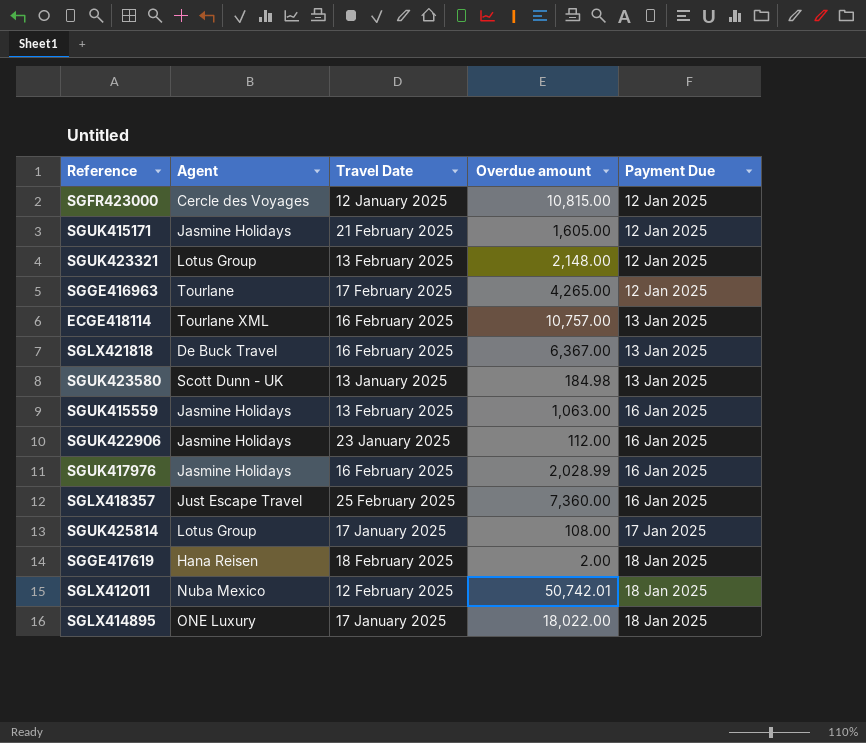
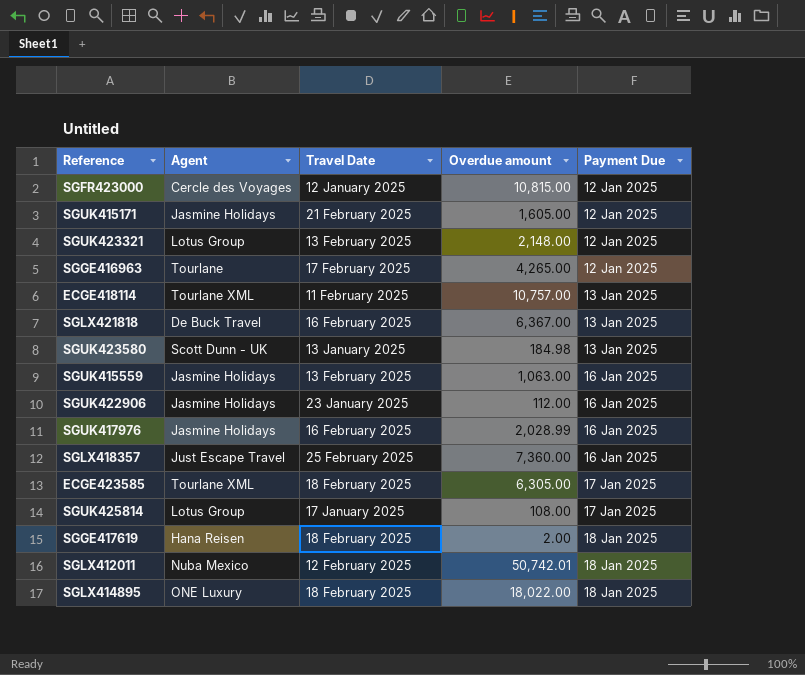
ECGE418114 | Travel Date: 16 February 2025 -> 11 February 2025
row ECGE423585: none -> Tourlane XML | 18 February 2025 | 6,305.00 | 17 Jan 2025
SGLX414895 | Travel Date: 17 January 2025 -> 18 February 2025

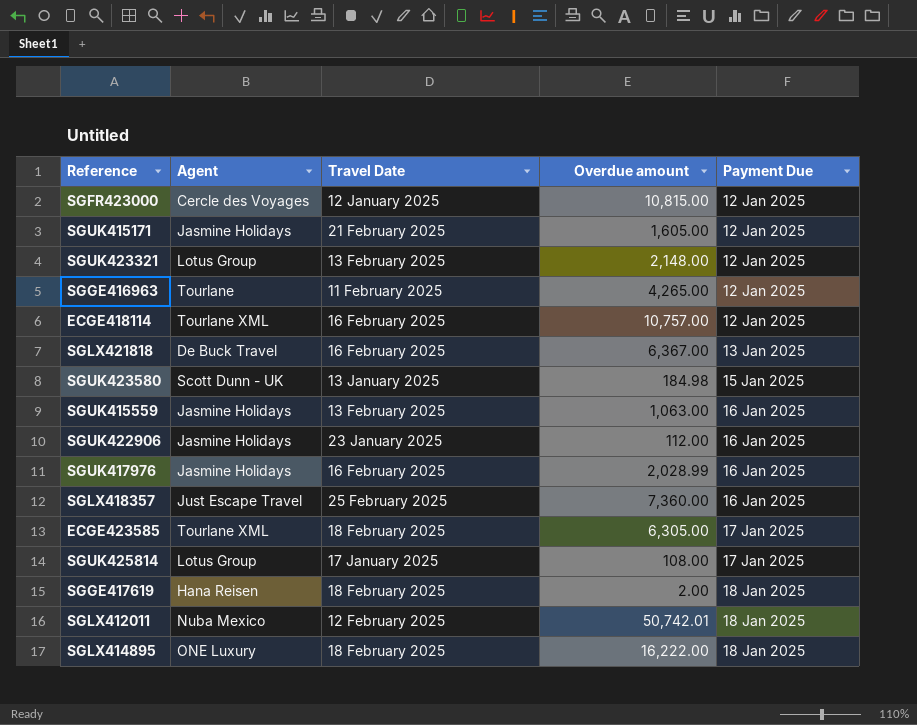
SGGE416963 | Travel Date: 17 February 2025 -> 11 February 2025
ECGE418114 | Travel Date: 11 February 2025 -> 16 February 2025
ECGE418114 | Payment Due: 13 Jan 2025 -> 12 Jan 2025
SGUK423580 | Payment Due: 13 Jan 2025 -> 15 Jan 2025
SGLX414895 | Overdue amount: 18,022.00 -> 16,222.00

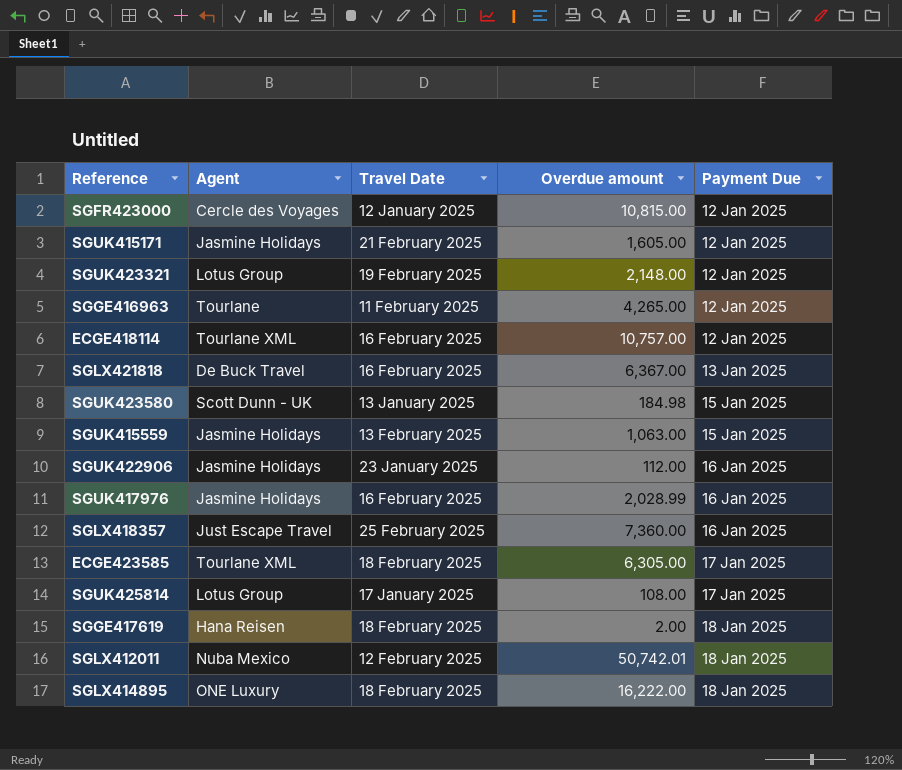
SGUK423321 | Travel Date: 13 February 2025 -> 19 February 2025
SGUK415559 | Payment Due: 16 Jan 2025 -> 15 Jan 2025

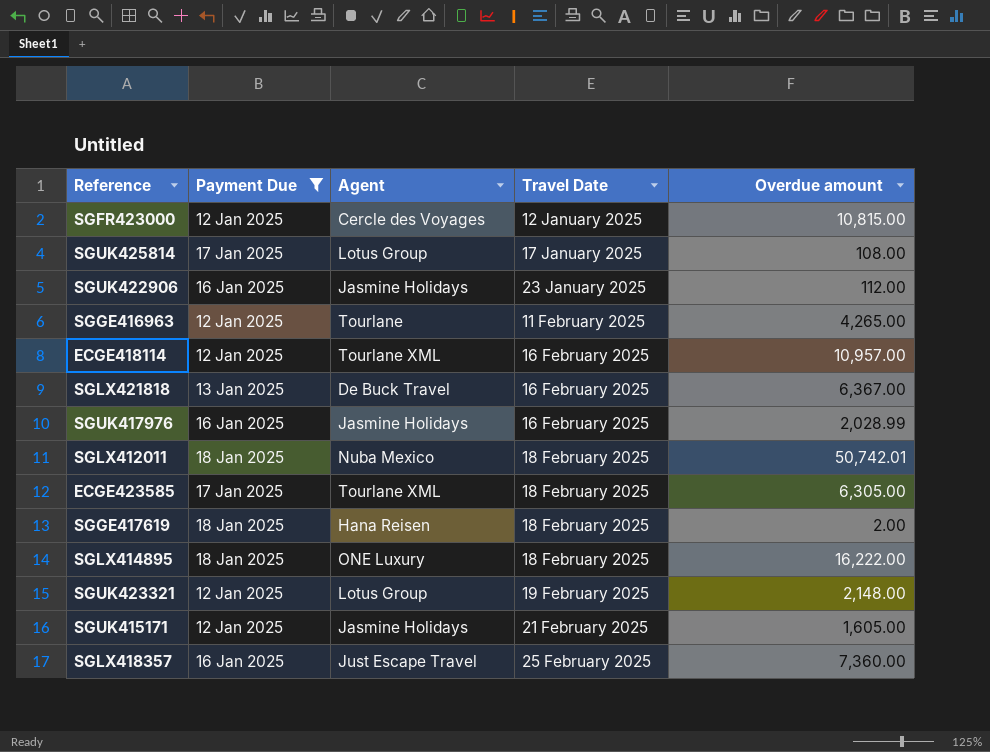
filter: none -> Payment Due != 15 Jan 2025
row order: Payment Due ascending -> Travel Date ascending
column Payment Due | position: 5 -> 2
ECGE418114 | Overdue amount: 10,757.00 -> 10,957.00
SGLX412011 | Travel Date: 12 February 2025 -> 18 February 2025

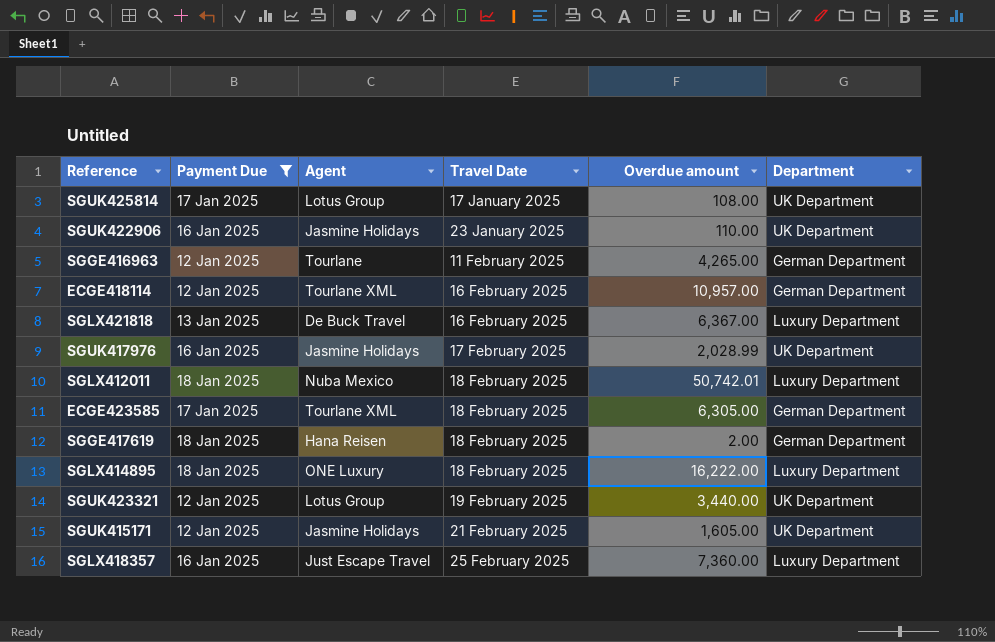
column Department | position: none -> 6
row SGFR423000: 12 Jan 2025 | Cercle des Voyages | 12 January 2025 | 10,815.00 -> none
SGUK422906 | Overdue amount: 112.00 -> 110.00
SGUK417976 | Travel Date: 16 February 2025 -> 17 February 2025
SGUK423321 | Overdue amount: 2,148.00 -> 3,440.00

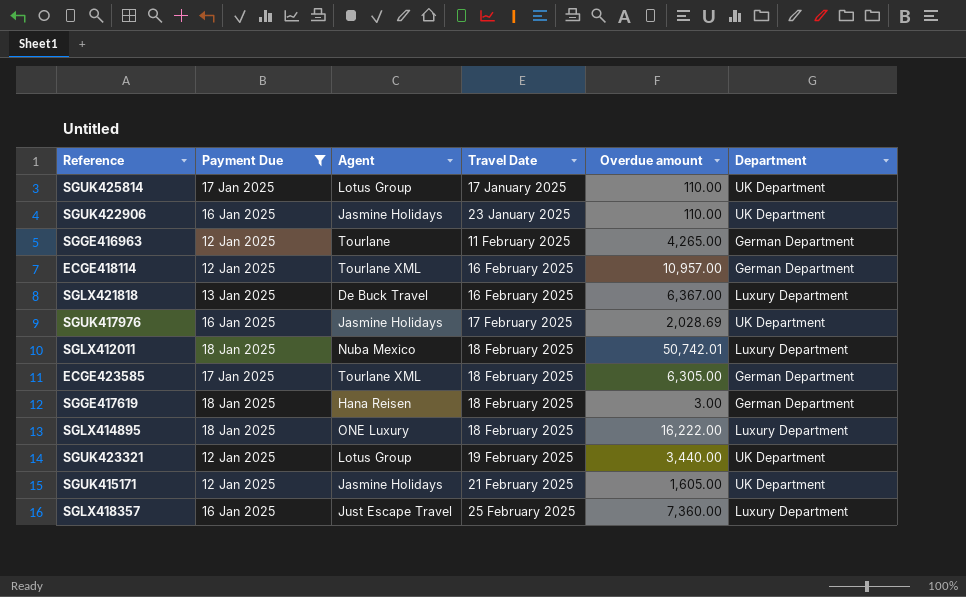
SGUK425814 | Overdue amount: 108.00 -> 110.00
SGUK417976 | Overdue amount: 2,028.99 -> 2,028.69
SGGE417619 | Overdue amount: 2.00 -> 3.00

